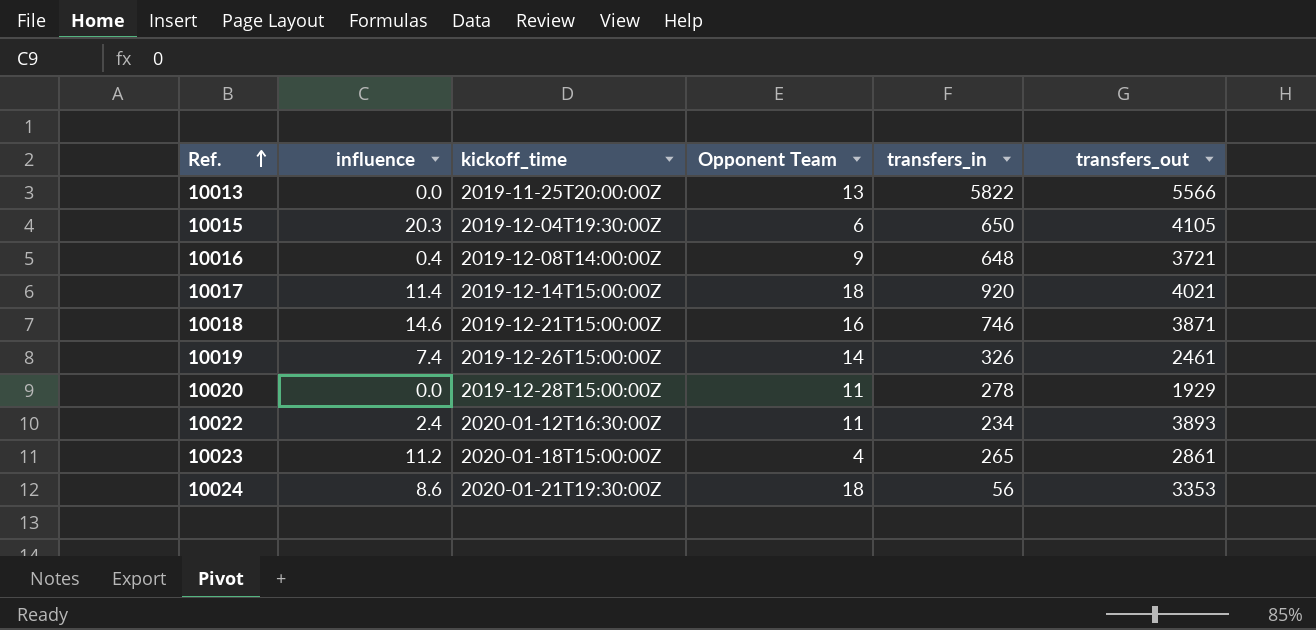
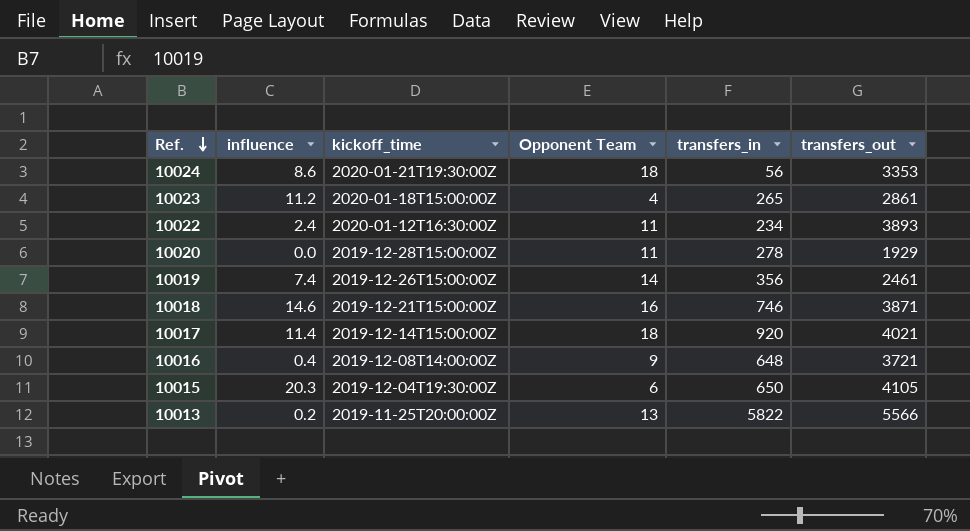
row order: Ref. ascending -> Ref. descending
10019 | transfers_in: 326 -> 356
10013 | influence: 0.0 -> 0.2

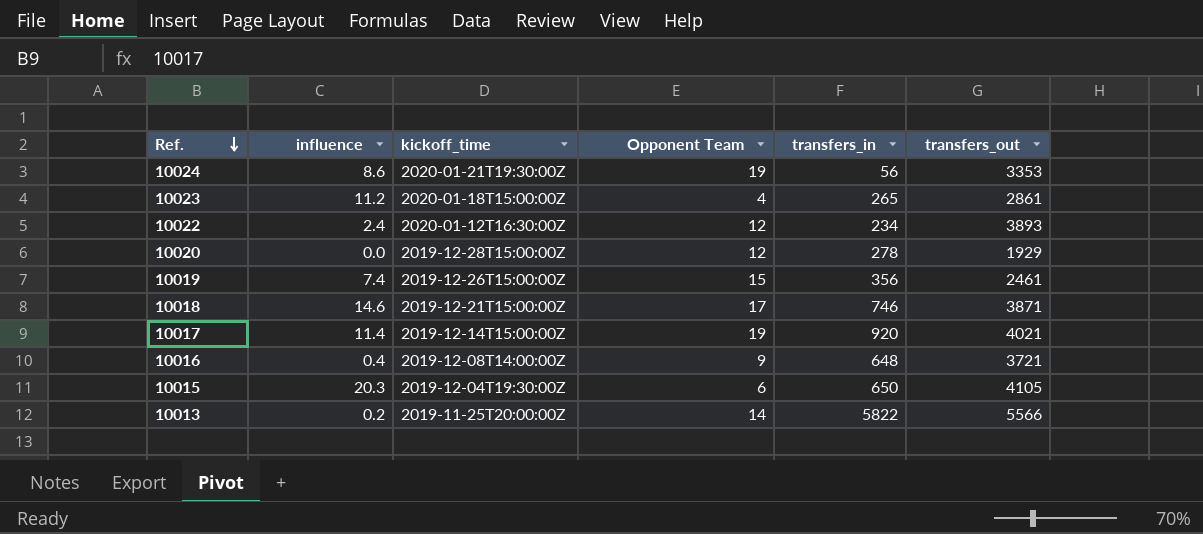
10024 | Opponent Team: 18 -> 19
10022 | Opponent Team: 11 -> 12
10020 | Opponent Team: 11 -> 12
10019 | Opponent Team: 14 -> 15
10018 | Opponent Team: 16 -> 17
10017 | Opponent Team: 18 -> 19
10013 | Opponent Team: 13 -> 14

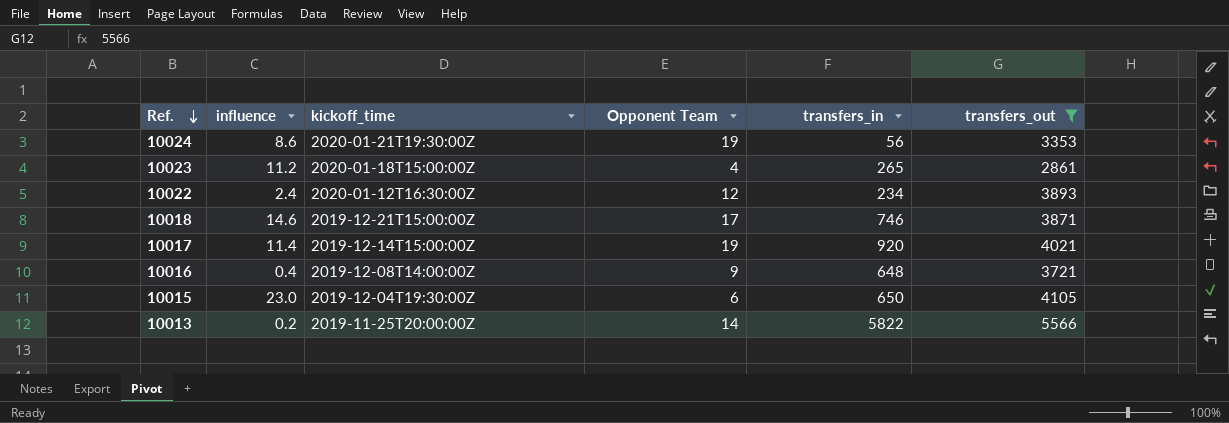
filter: none -> transfers_out >= 2861
10015 | influence: 20.3 -> 23.0

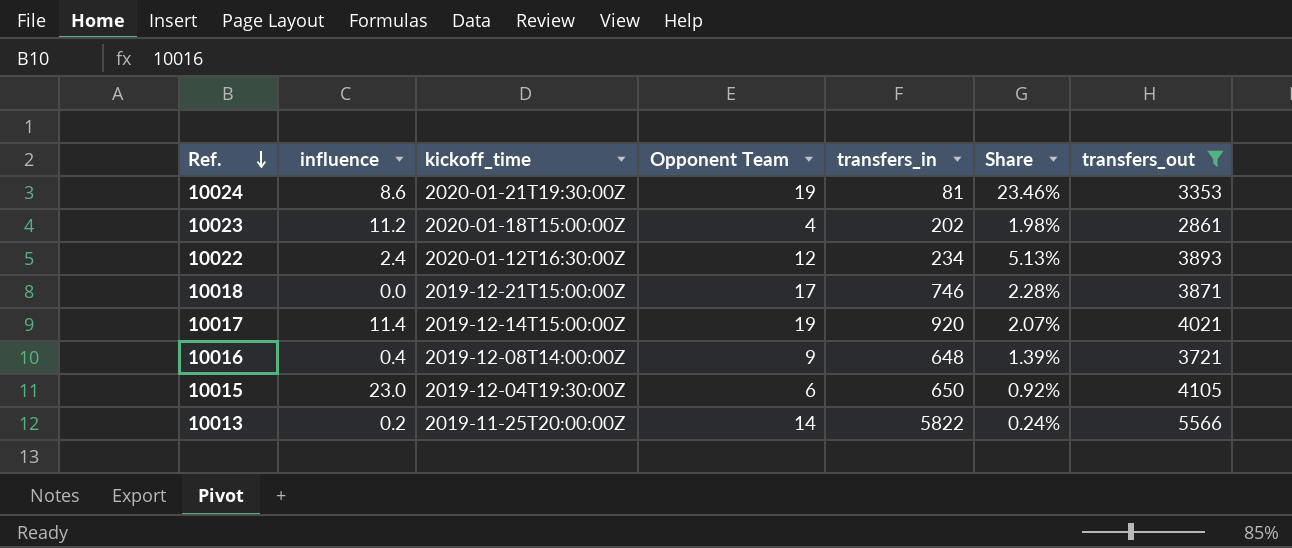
column Share | formula: none -> [Opponent Team] / [transfers_in]
10024 | transfers_in: 56 -> 81
10023 | transfers_in: 265 -> 202
10018 | influence: 14.6 -> 0.0

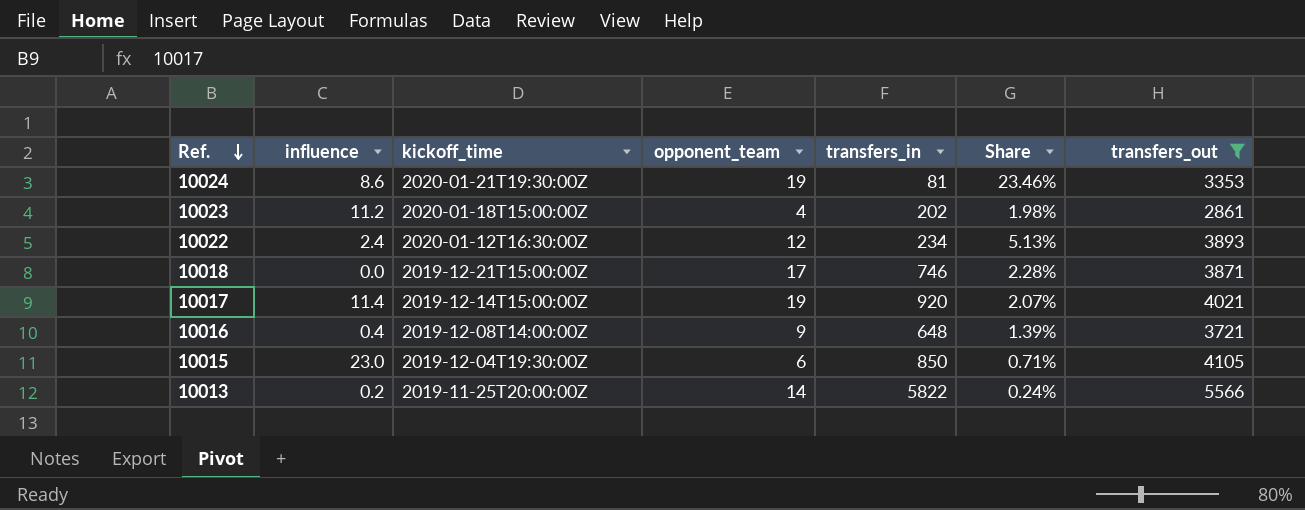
column name: Opponent Team -> opponent_team
10015 | transfers_in: 650 -> 850
10015 | Share: 0.92% -> 0.71%

